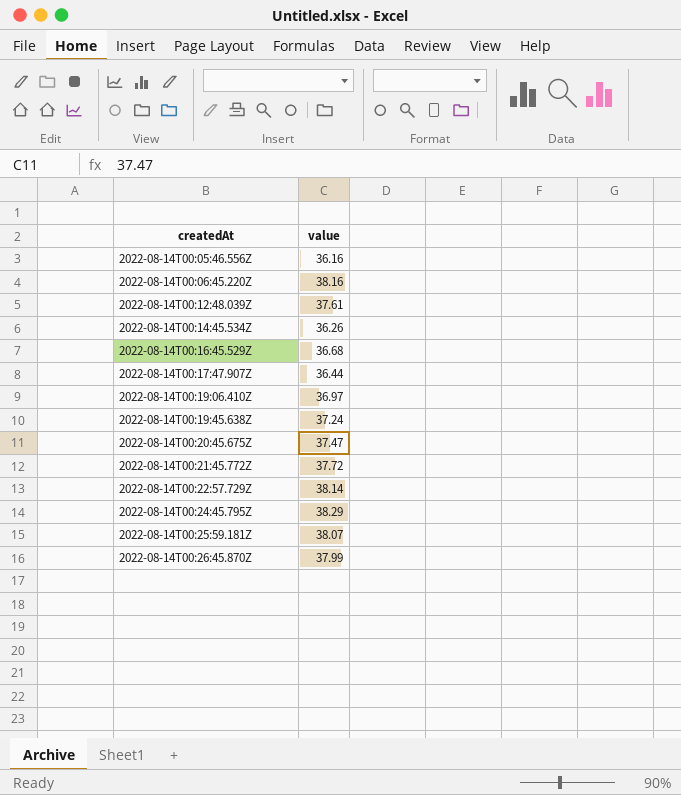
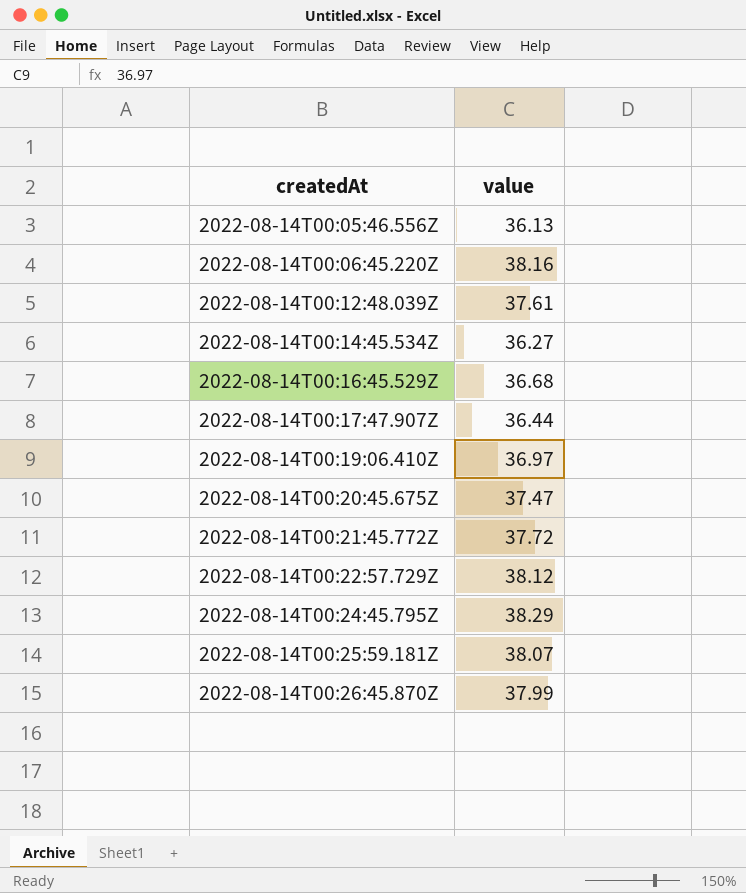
row 2022-08-14T00:19:45.638Z: 37.24 -> none
2022-08-14T00:05:46.556Z | value: 36.16 -> 36.13
2022-08-14T00:14:45.534Z | value: 36.26 -> 36.27
2022-08-14T00:22:57.729Z | value: 38.14 -> 38.12

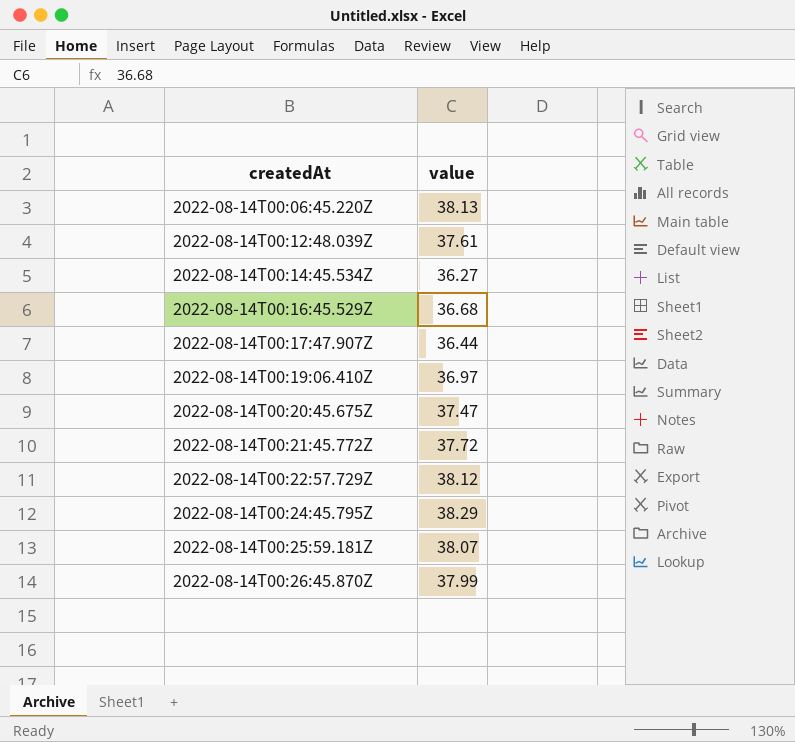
row 2022-08-14T00:05:46.556Z: 36.13 -> none
2022-08-14T00:06:45.220Z | value: 38.16 -> 38.13

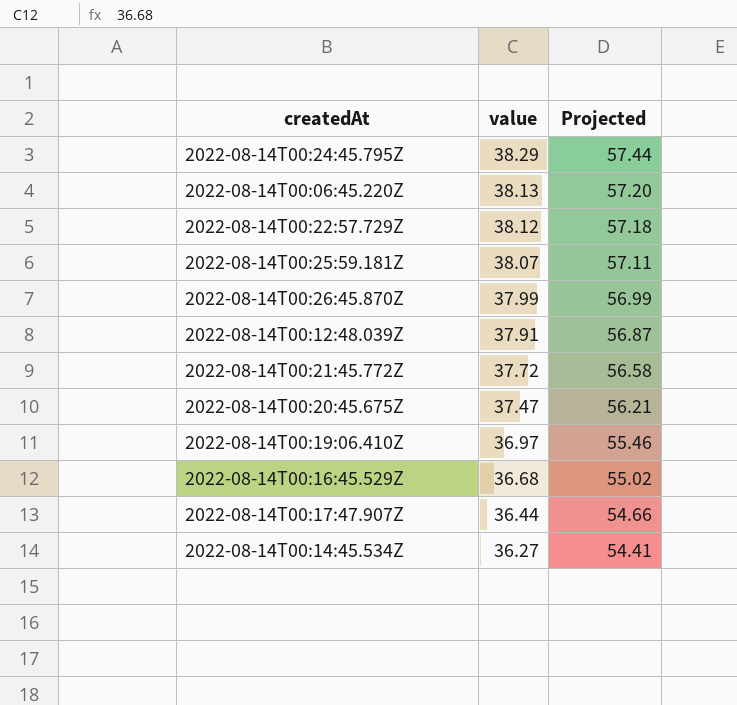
row order: createdAt ascending -> value descending
column Projected | formula: none -> [value] * 1.5
2022-08-14T00:12:48.039Z | value: 37.61 -> 37.91

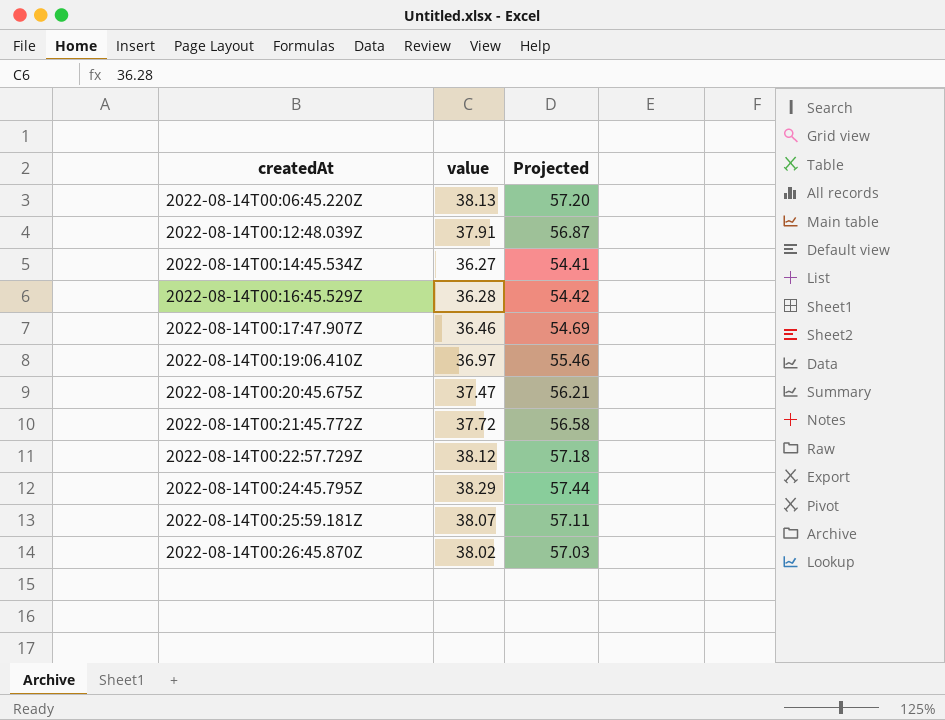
row order: value descending -> createdAt ascending
2022-08-14T00:16:45.529Z | value: 36.68 -> 36.28
2022-08-14T00:16:45.529Z | Projected: 55.02 -> 54.42
2022-08-14T00:17:47.907Z | value: 36.44 -> 36.46
2022-08-14T00:17:47.907Z | Projected: 54.66 -> 54.69
2022-08-14T00:26:45.870Z | value: 37.99 -> 38.02
2022-08-14T00:26:45.870Z | Projected: 56.99 -> 57.03

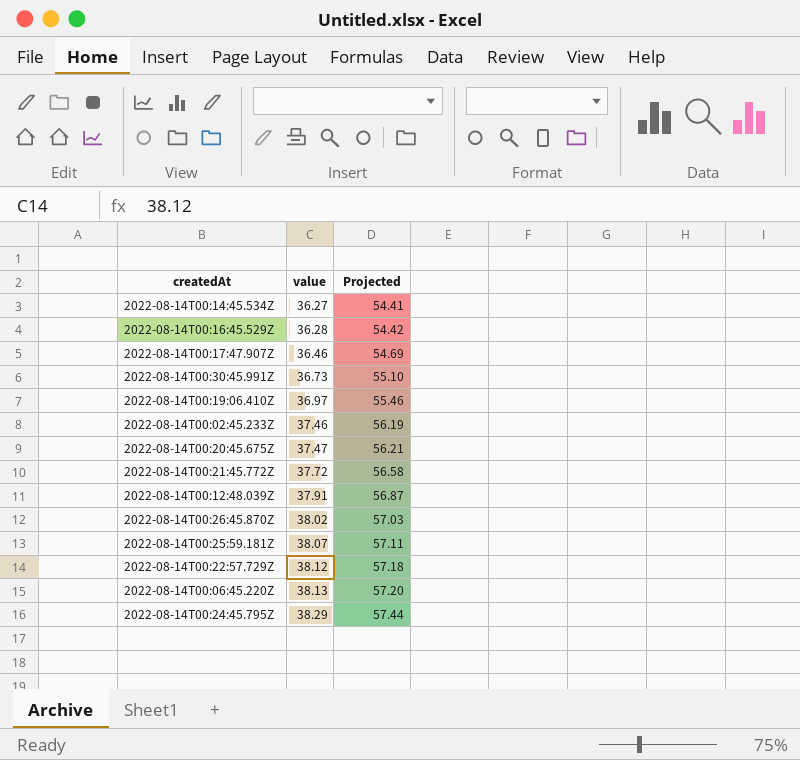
row order: createdAt ascending -> value ascending
row 2022-08-14T00:30:45.991Z: none -> 36.73 | 55.10
row 2022-08-14T00:02:45.233Z: none -> 37.46 | 56.19

